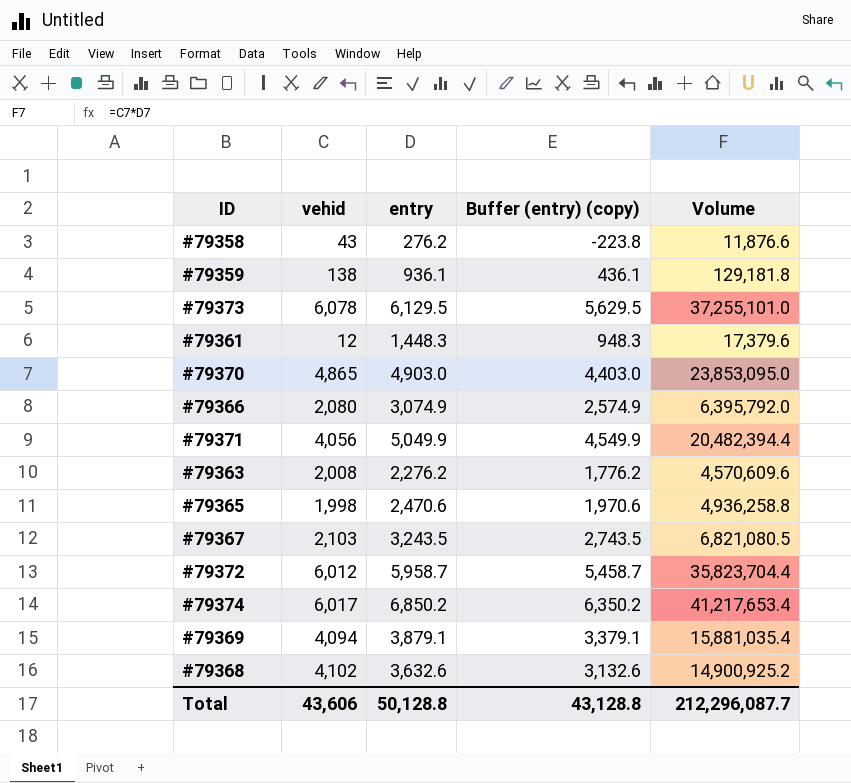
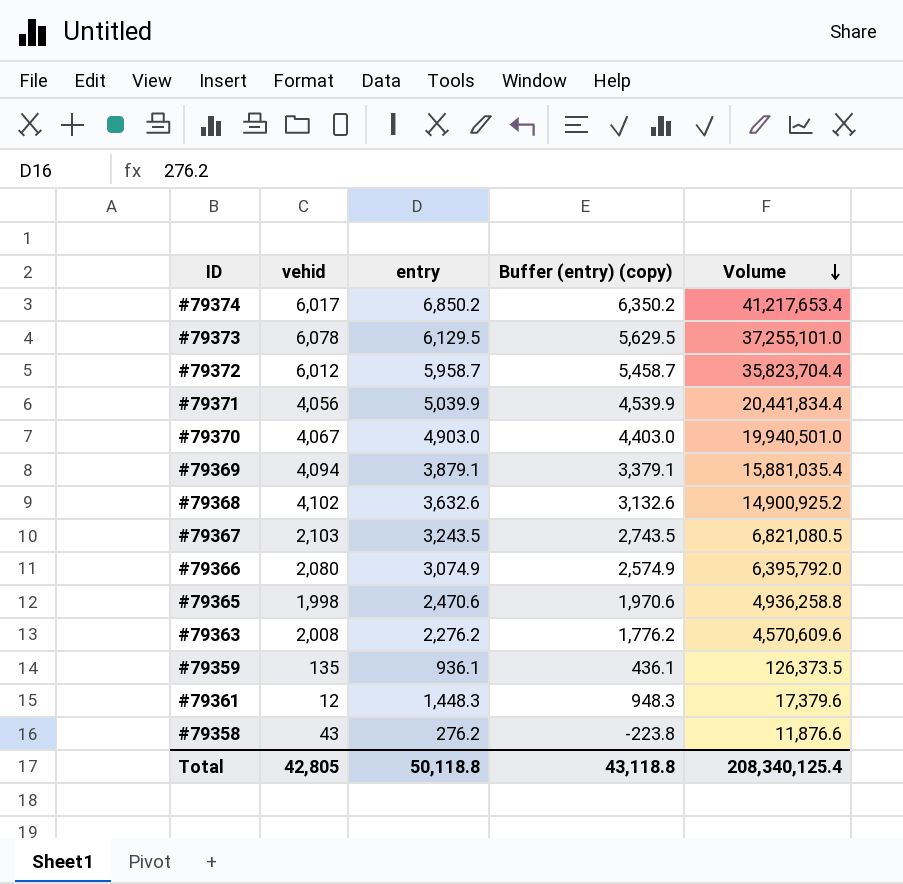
row order: none -> Volume descending
#79371 | entry: 5,049.9 -> 5,039.9
#79371 | Buffer (entry) (copy): 4,549.9 -> 4,539.9
#79371 | Volume: 20,482,394.4 -> 20,441,834.4
#79370 | vehid: 4,865 -> 4,067
#79370 | Volume: 23,853,095.0 -> 19,940,501.0
#79359 | vehid: 138 -> 135
#79359 | Volume: 129,181.8 -> 126,373.5
Total | vehid: 43,606 -> 42,805
Total | entry: 50,128.8 -> 50,118.8
Total | Buffer (entry) (copy): 43,128.8 -> 43,118.8
Total | Volume: 212,296,087.7 -> 208,340,125.4

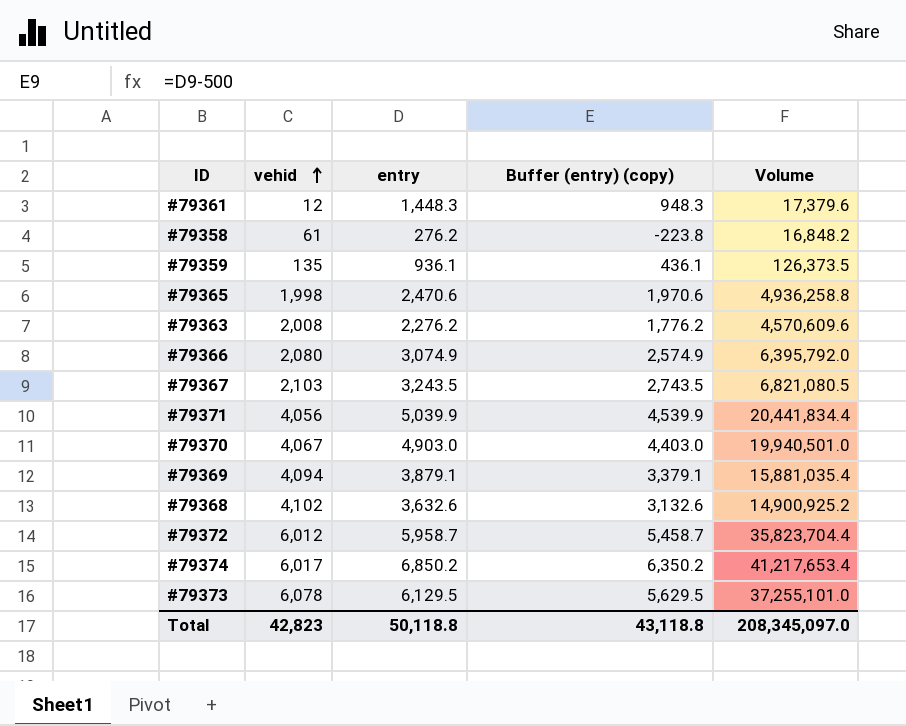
row order: Volume descending -> vehid ascending
#79358 | vehid: 43 -> 61
#79358 | Volume: 11,876.6 -> 16,848.2
Total | vehid: 42,805 -> 42,823
Total | Volume: 208,340,125.4 -> 208,345,097.0

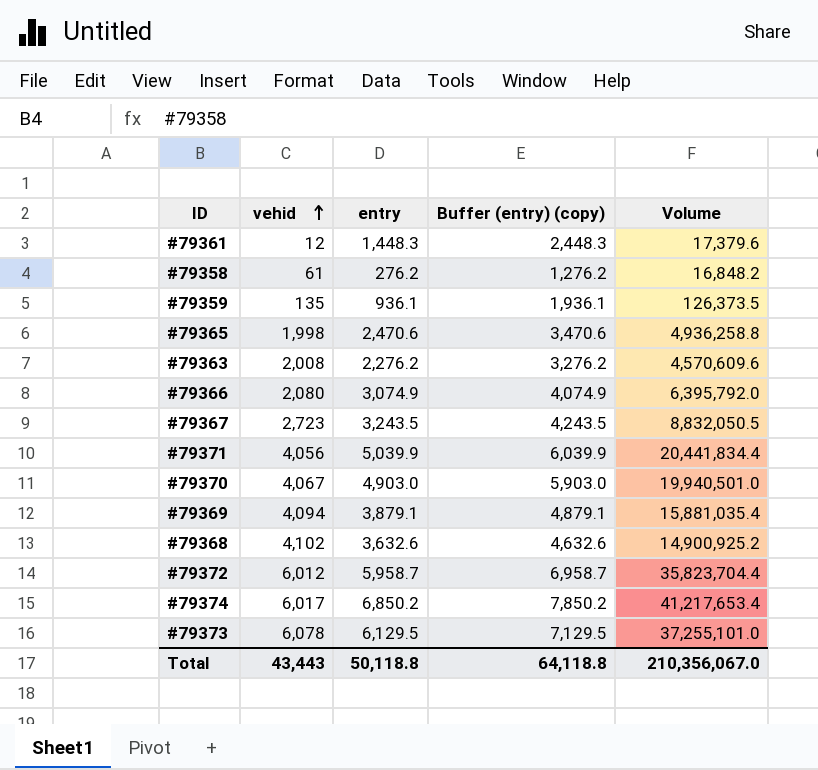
column Buffer (entry) (copy) | formula: [entry] - 500 -> [entry] + 1000
#79367 | vehid: 2,103 -> 2,723
#79367 | Volume: 6,821,080.5 -> 8,832,050.5
Total | vehid: 42,823 -> 43,443
Total | Buffer (entry) (copy): 43,118.8 -> 64,118.8
Total | Volume: 208,345,097.0 -> 210,356,067.0

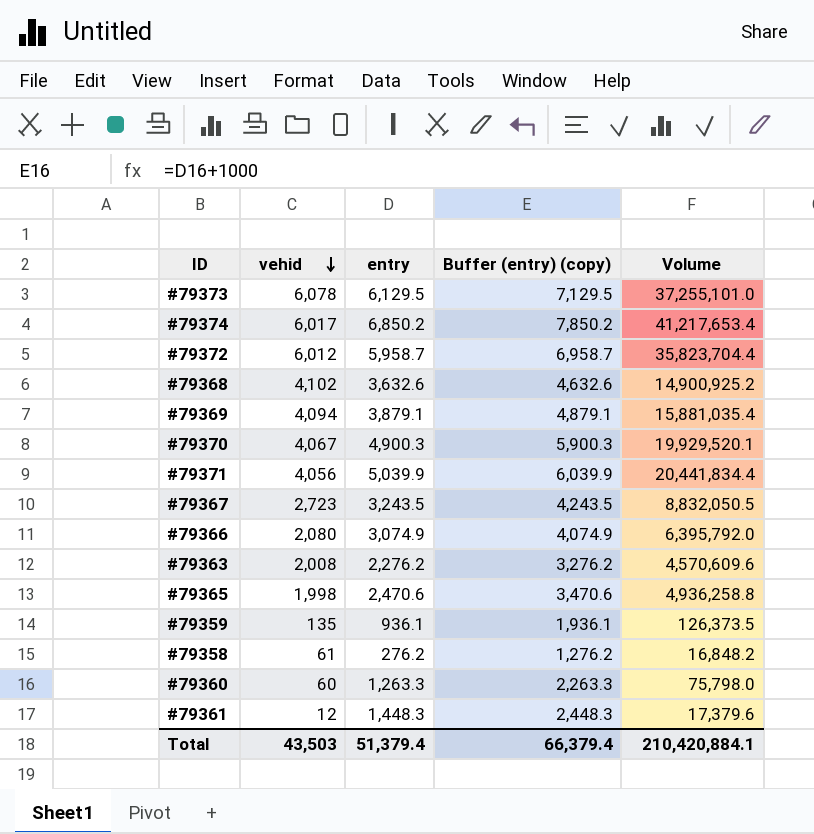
row order: vehid ascending -> vehid descending
#79370 | entry: 4,903.0 -> 4,900.3
#79370 | Buffer (entry) (copy): 5,903.0 -> 5,900.3
#79370 | Volume: 19,940,501.0 -> 19,929,520.1
row #79360: none -> 60 | 1,263.3 | 2,263.3 | 75,798.0
Total | vehid: 43,443 -> 43,503
Total | entry: 50,118.8 -> 51,379.4
Total | Buffer (entry) (copy): 64,118.8 -> 66,379.4
Total | Volume: 210,356,067.0 -> 210,420,884.1

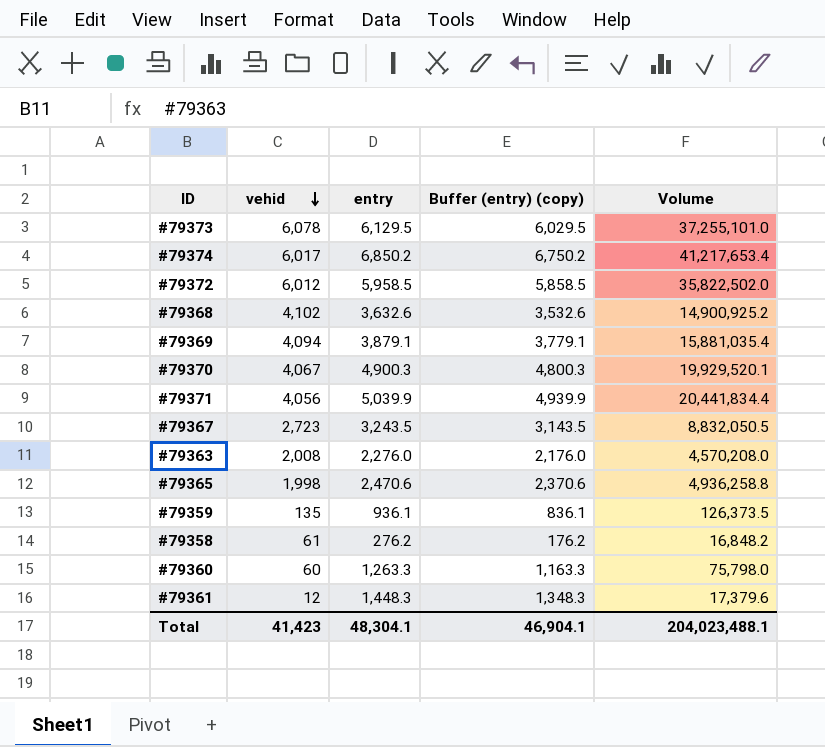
column Buffer (entry) (copy) | formula: [entry] + 1000 -> [entry] - 100
row #79366: 2,080 | 3,074.9 | 4,074.9 | 6,395,792.0 -> none
#79372 | entry: 5,958.7 -> 5,958.5
#79372 | Volume: 35,823,704.4 -> 35,822,502.0
#79363 | entry: 2,276.2 -> 2,276.0
#79363 | Volume: 4,570,609.6 -> 4,570,208.0
Total | vehid: 43,503 -> 41,423
Total | entry: 51,379.4 -> 48,304.1
Total | Buffer (entry) (copy): 66,379.4 -> 46,904.1
Total | Volume: 210,420,884.1 -> 204,023,488.1

